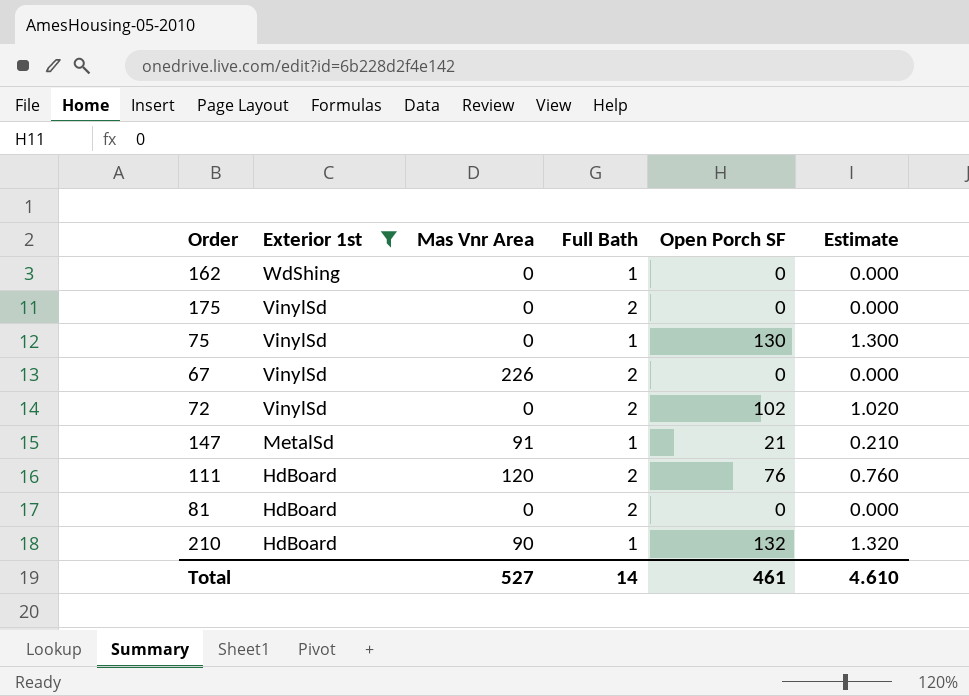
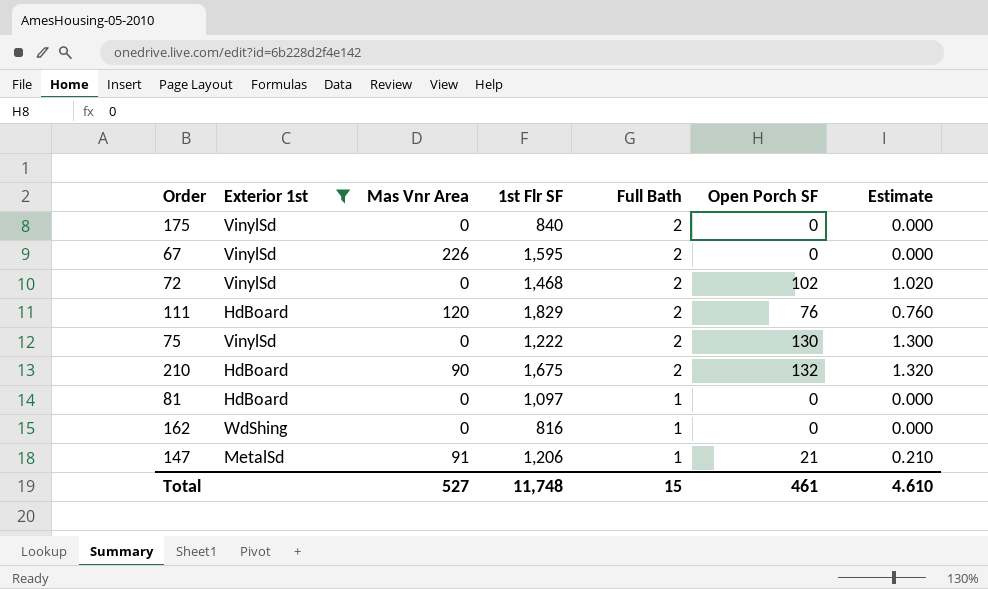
row order: Exterior 1st descending -> Full Bath descending
column 1st Flr SF | position: none -> 4
75 | Full Bath: 1 -> 2
210 | Full Bath: 1 -> 2
81 | Full Bath: 2 -> 1
Total | Full Bath: 14 -> 15

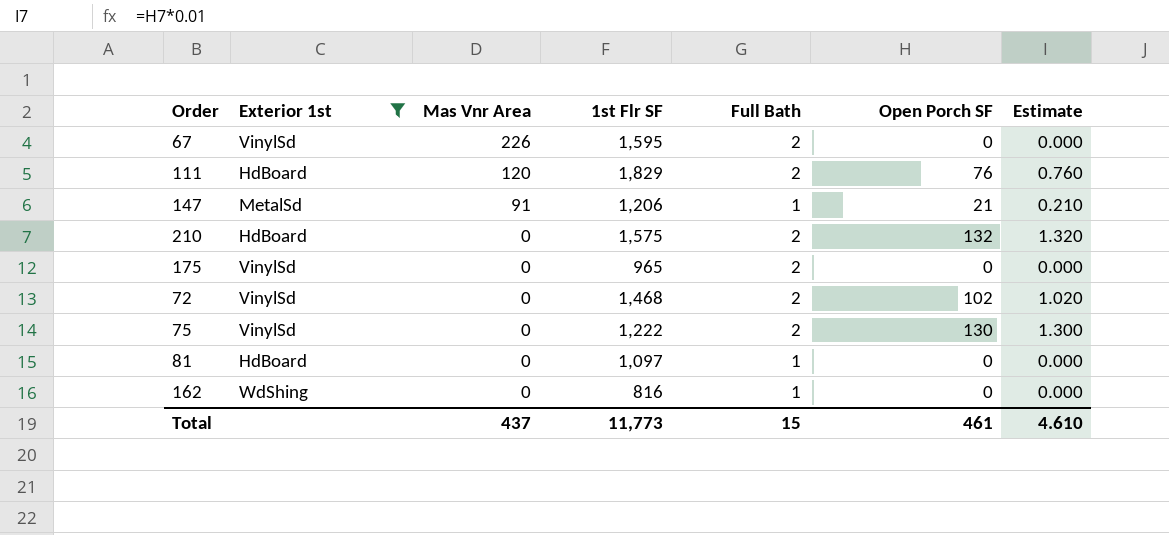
row order: Full Bath descending -> Mas Vnr Area descending
210 | Mas Vnr Area: 90 -> 0
210 | 1st Flr SF: 1,675 -> 1,575
175 | 1st Flr SF: 840 -> 965
Total | Mas Vnr Area: 527 -> 437
Total | 1st Flr SF: 11,748 -> 11,773

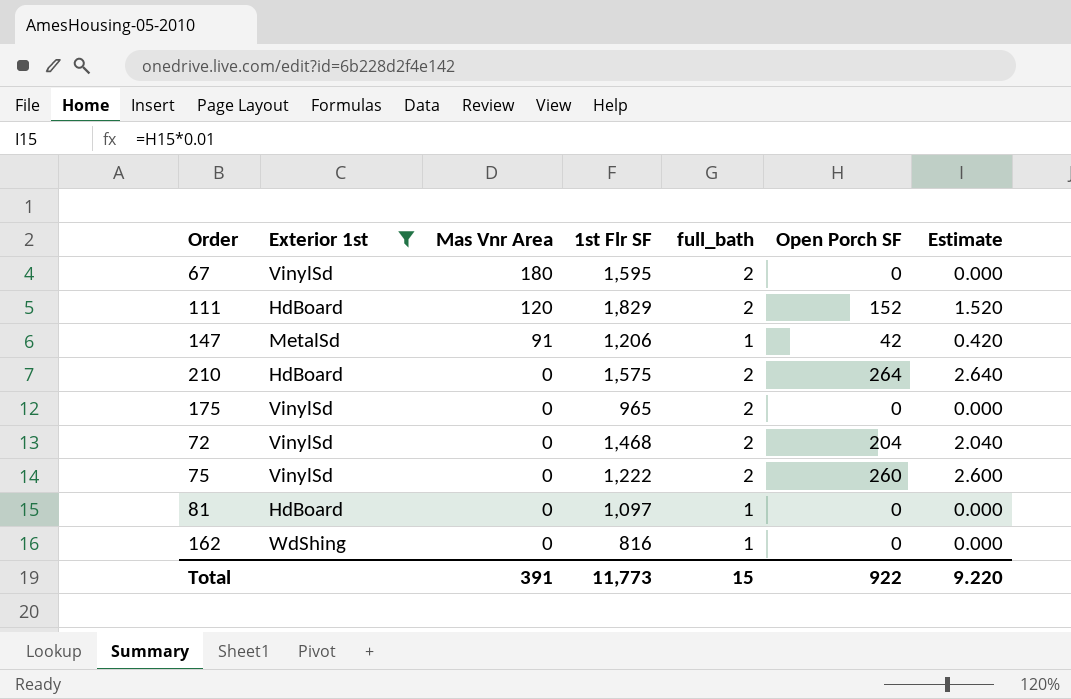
column name: Full Bath -> full_bath
67 | Mas Vnr Area: 226 -> 180
111 | Open Porch SF: 76 -> 152
111 | Estimate: 0.760 -> 1.520
147 | Open Porch SF: 21 -> 42
147 | Estimate: 0.210 -> 0.420
210 | Open Porch SF: 132 -> 264
210 | Estimate: 1.320 -> 2.640
72 | Open Porch SF: 102 -> 204
72 | Estimate: 1.020 -> 2.040
75 | Open Porch SF: 130 -> 260
75 | Estimate: 1.300 -> 2.600
Total | Mas Vnr Area: 437 -> 391
Total | Open Porch SF: 461 -> 922
Total | Estimate: 4.610 -> 9.220

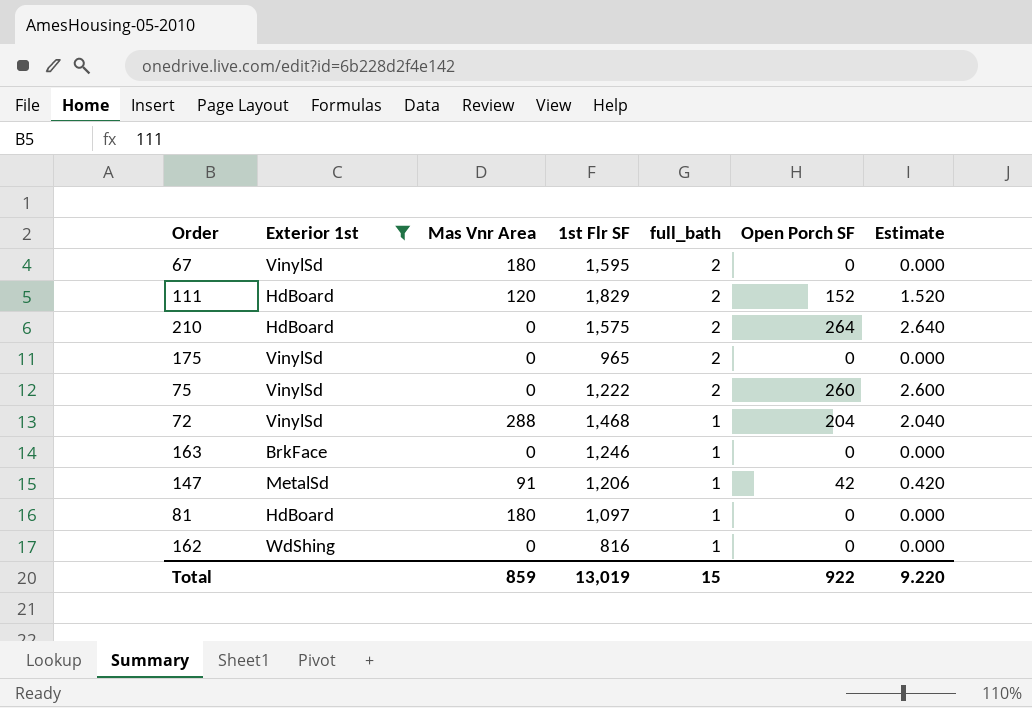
row order: Mas Vnr Area descending -> full_bath descending
72 | Mas Vnr Area: 0 -> 288
72 | full_bath: 2 -> 1
row 163: none -> BrkFace | 0 | 1,246 | 1 | 0 | 0.000
81 | Mas Vnr Area: 0 -> 180
Total | Mas Vnr Area: 391 -> 859
Total | 1st Flr SF: 11,773 -> 13,019

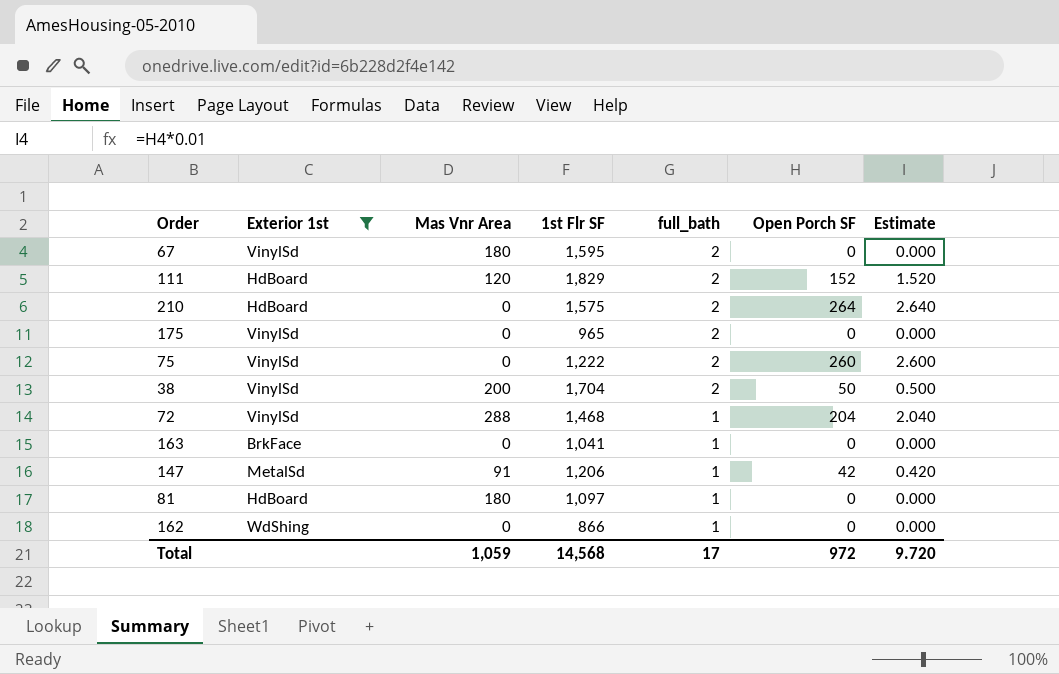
row 38: none -> VinylSd | 200 | 1,704 | 2 | 50 | 0.500
163 | 1st Flr SF: 1,246 -> 1,041
162 | 1st Flr SF: 816 -> 866
Total | Mas Vnr Area: 859 -> 1,059
Total | 1st Flr SF: 13,019 -> 14,568
Total | full_bath: 15 -> 17
Total | Open Porch SF: 922 -> 972
Total | Estimate: 9.220 -> 9.720

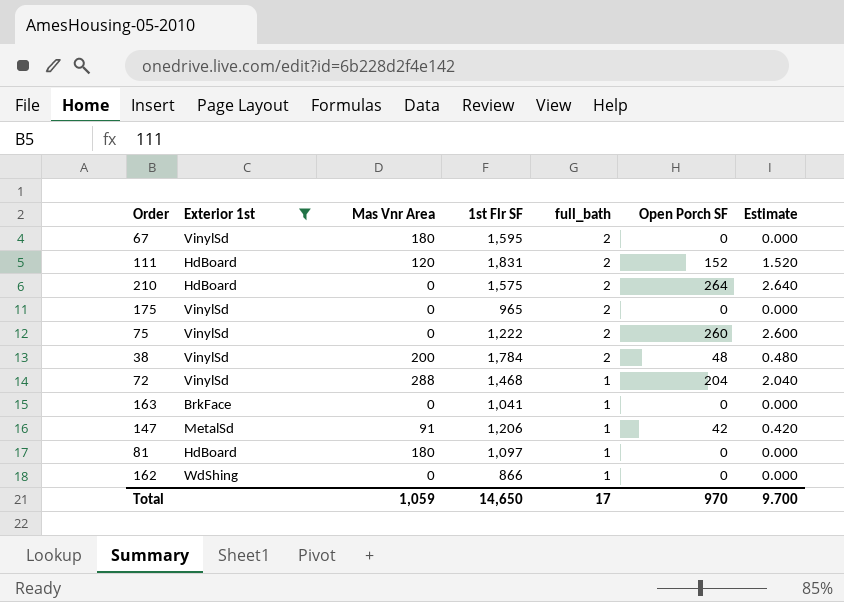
111 | 1st Flr SF: 1,829 -> 1,831
38 | 1st Flr SF: 1,704 -> 1,784
38 | Open Porch SF: 50 -> 48
38 | Estimate: 0.500 -> 0.480
Total | 1st Flr SF: 14,568 -> 14,650
Total | Open Porch SF: 972 -> 970
Total | Estimate: 9.720 -> 9.700

